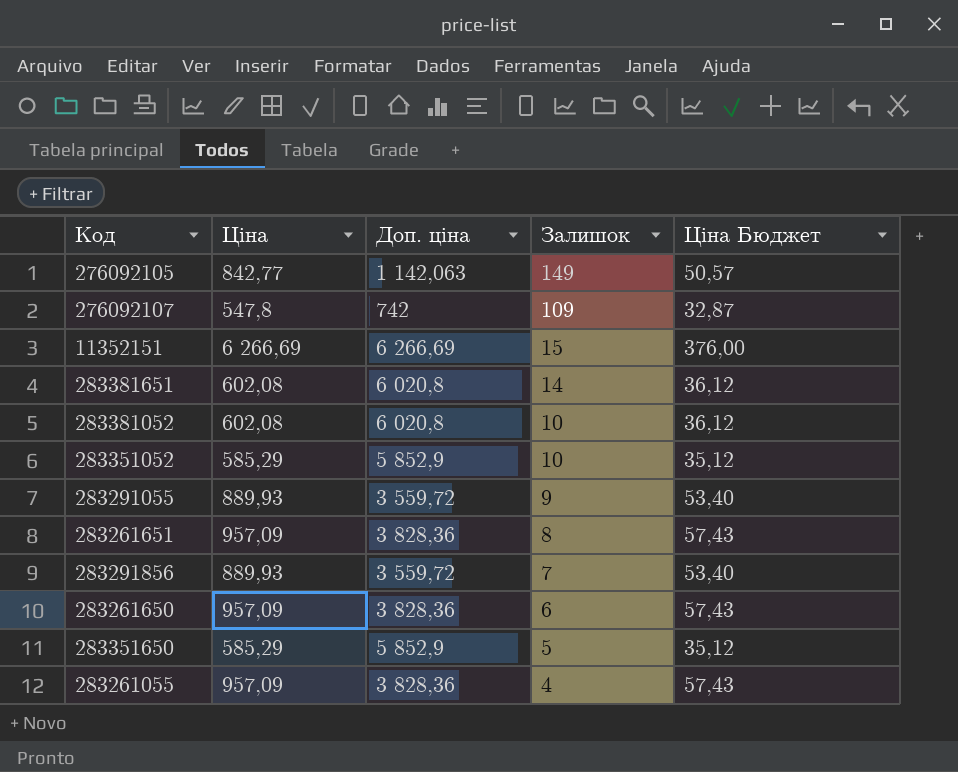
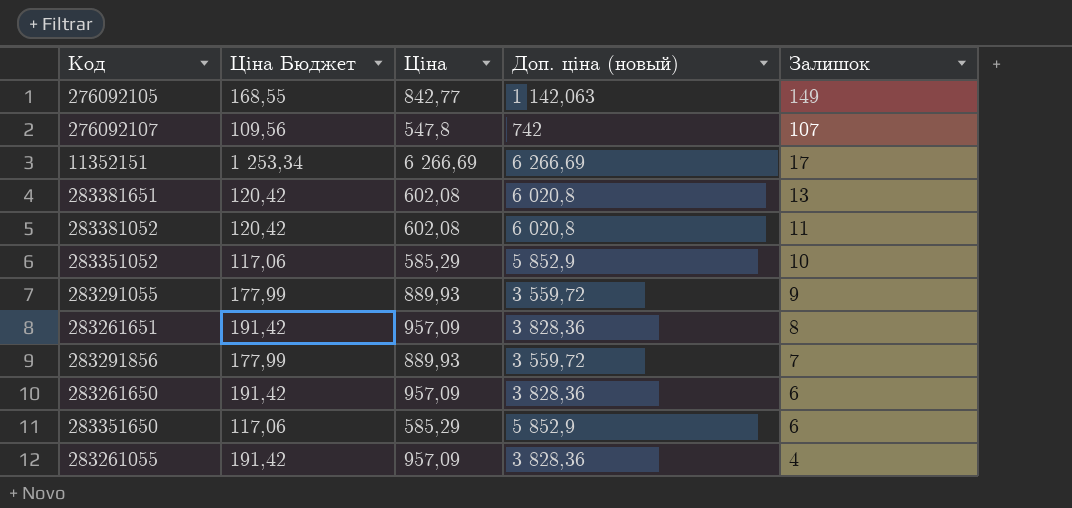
column Ціна Бюджет | formula: [Ціна] * 0,06 -> [Ціна] * 0,2
column Ціна Бюджет | position: 5 -> 2
column name: Доп. ціна -> Доп. ціна (новый)
276092107 | Залишок: 109 -> 107
11352151 | Залишок: 15 -> 17
283381651 | Залишок: 14 -> 13
283381052 | Залишок: 10 -> 11
283351650 | Залишок: 5 -> 6

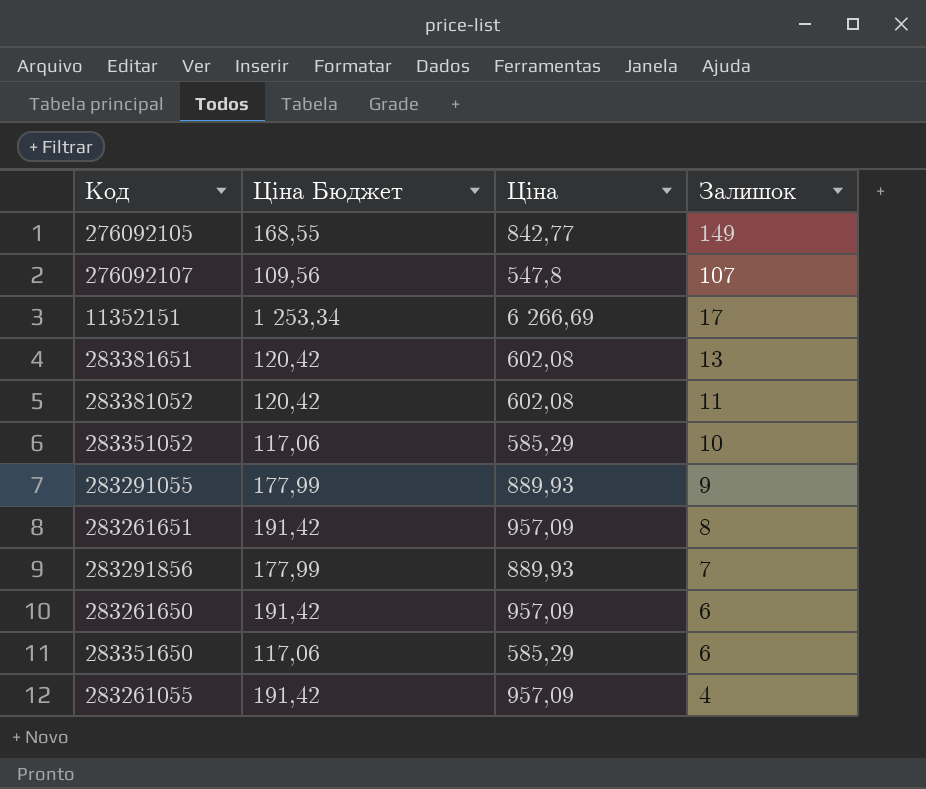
column Доп. ціна (новый) | position: 4 -> none

